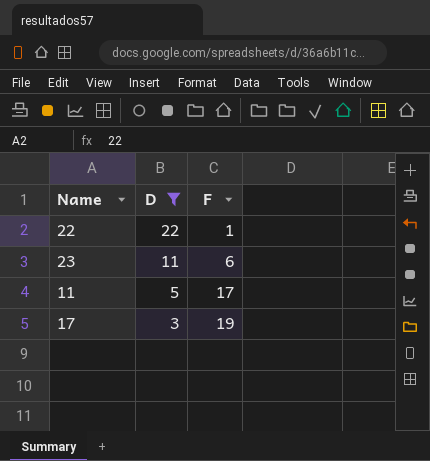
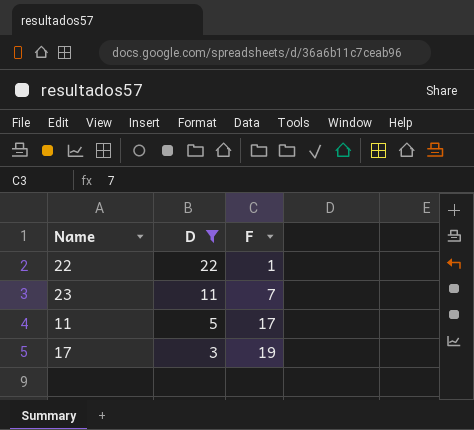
23 | F: 6 -> 7

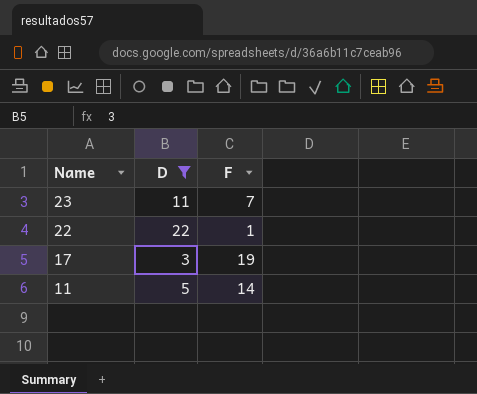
row order: D descending -> Name descending
11 | F: 17 -> 14

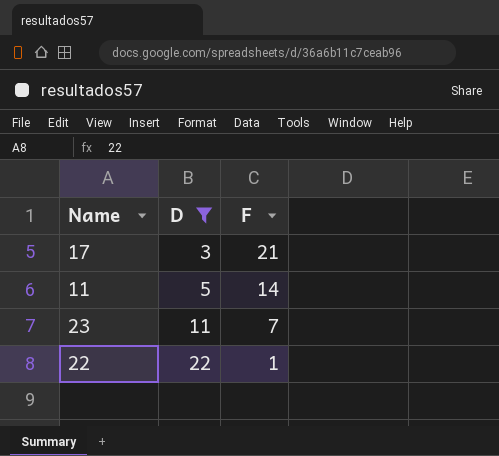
row order: Name descending -> D ascending
17 | F: 19 -> 21

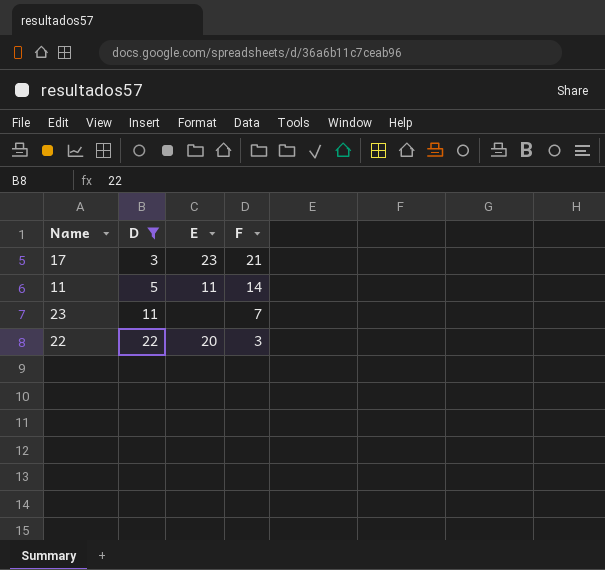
column E | position: none -> 3
22 | F: 1 -> 3

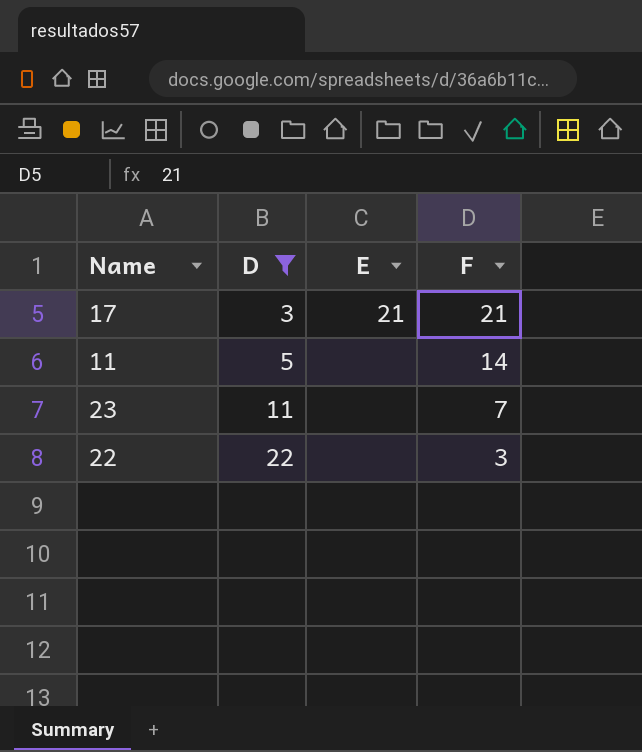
17 | E: 23 -> 21
11 | E: 11 -> none
22 | E: 20 -> none

